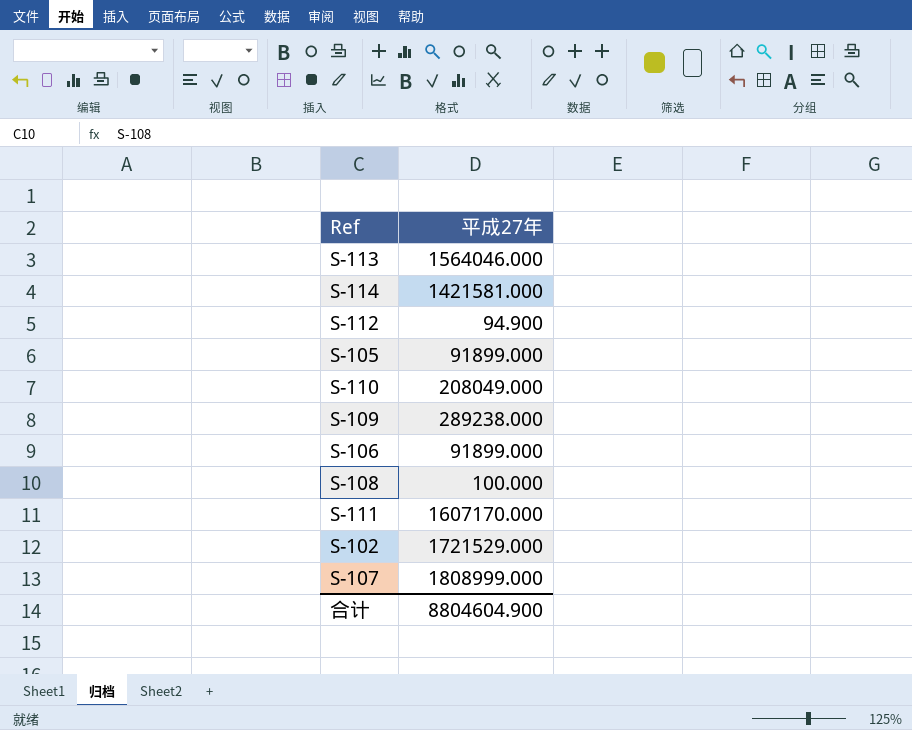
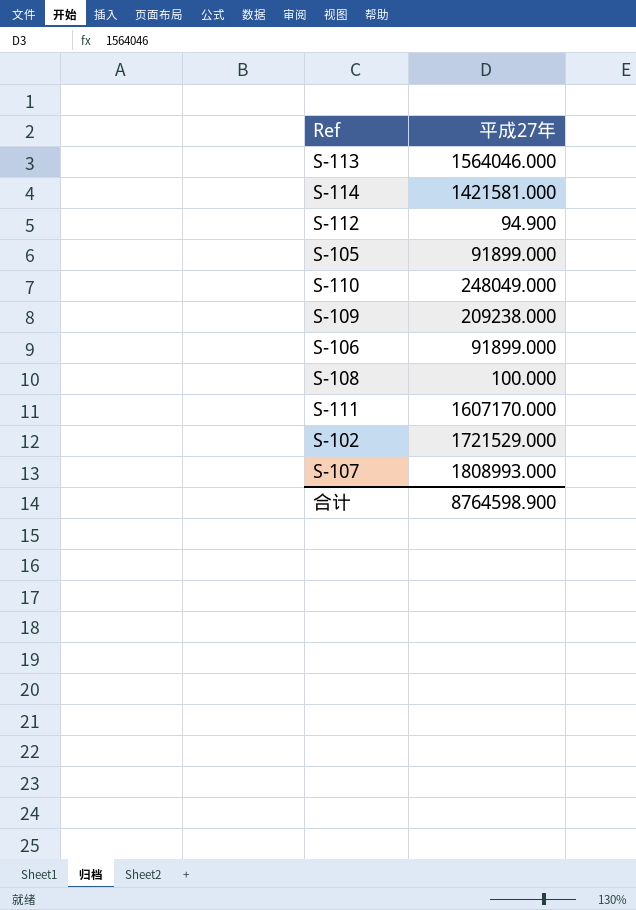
S-110 | 平成27年: 208049.000 -> 248049.000
S-109 | 平成27年: 289238.000 -> 209238.000
S-107 | 平成27年: 1808999.000 -> 1808993.000
合计 | 平成27年: 8804604.900 -> 8764598.900

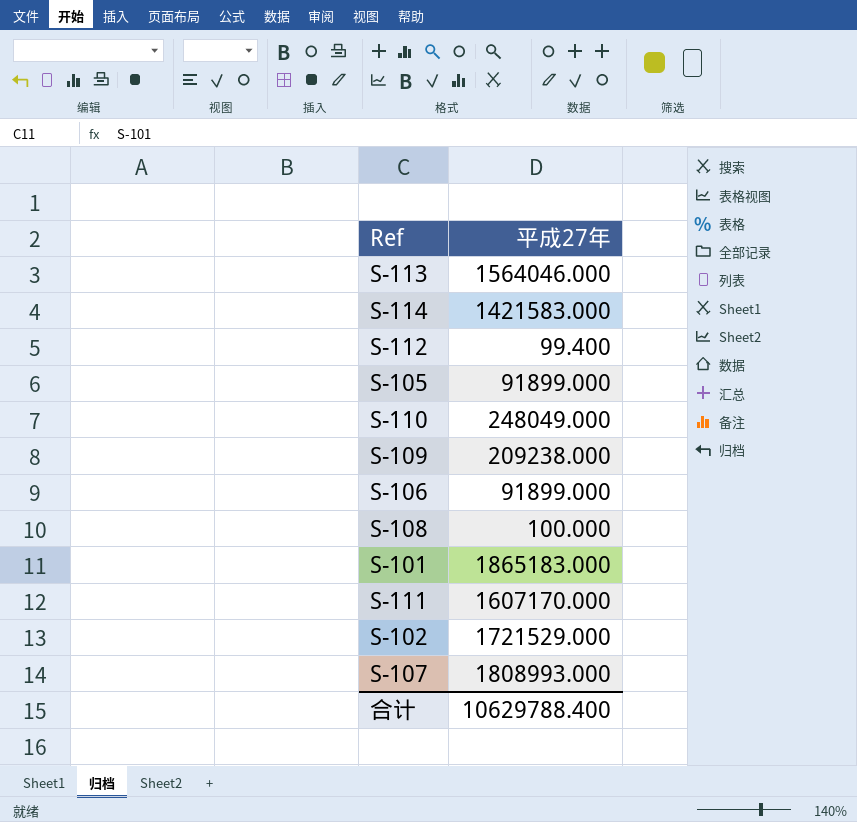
S-114 | 平成27年: 1421581.000 -> 1421583.000
S-112 | 平成27年: 94.900 -> 99.400
row S-101: none -> 1865183.000
合计 | 平成27年: 8764598.900 -> 10629788.400

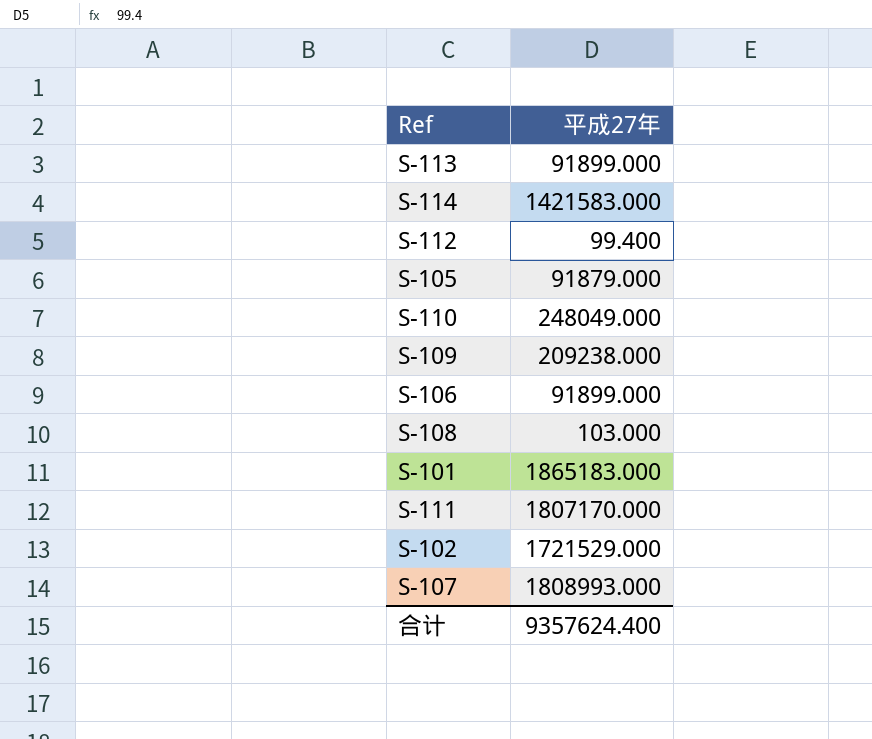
S-113 | 平成27年: 1564046.000 -> 91899.000
S-105 | 平成27年: 91899.000 -> 91879.000
S-108 | 平成27年: 100.000 -> 103.000
S-111 | 平成27年: 1607170.000 -> 1807170.000
合计 | 平成27年: 10629788.400 -> 9357624.400

